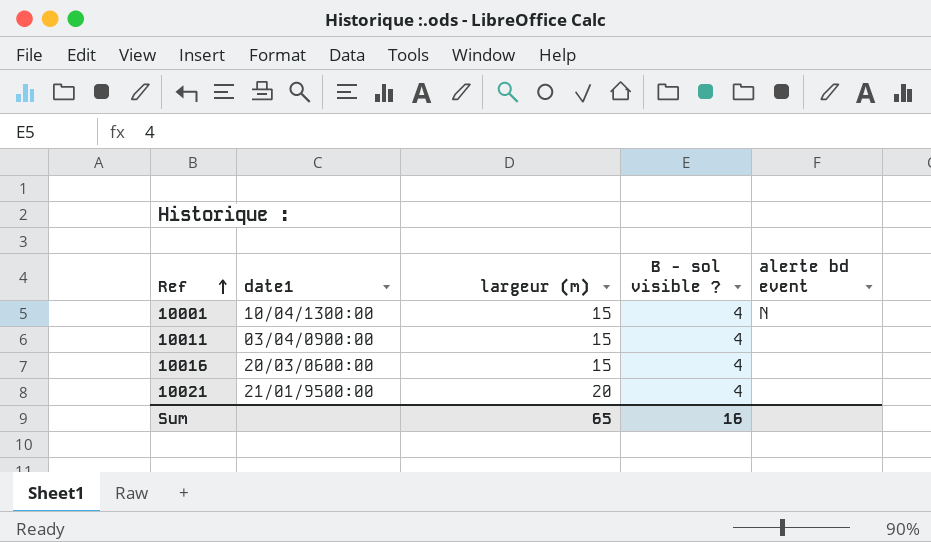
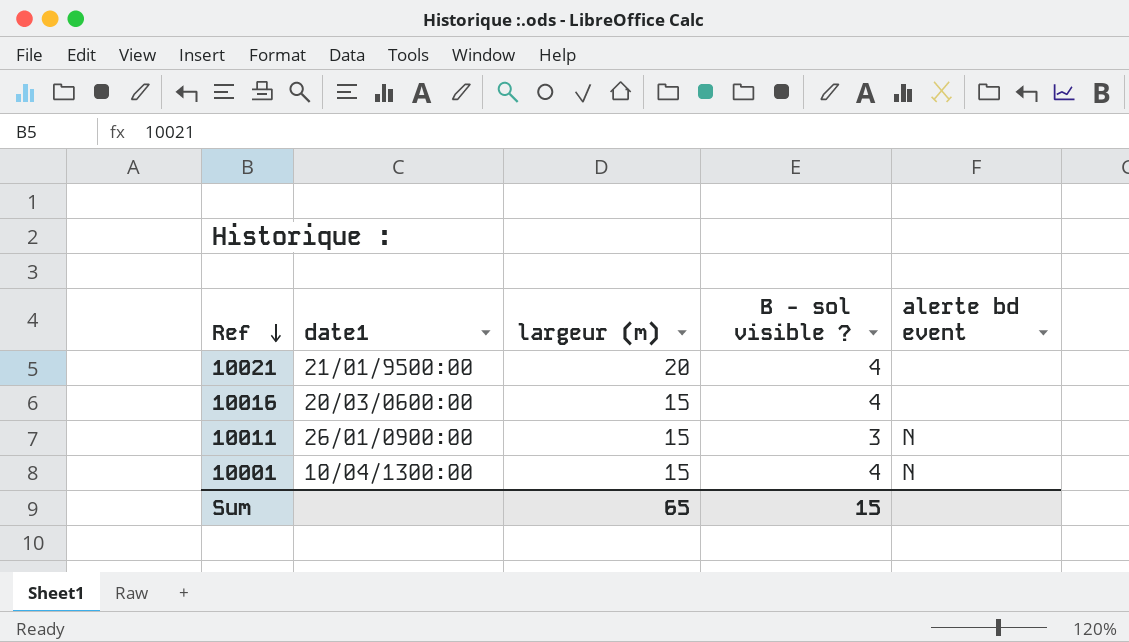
row order: Ref ascending -> Ref descending
10011 | date1: 03/04/0900:00 -> 26/01/0900:00
10011 | B - sol visible ?: 4 -> 3
10011 | alerte bd event: none -> N
Sum | B - sol visible ?: 16 -> 15

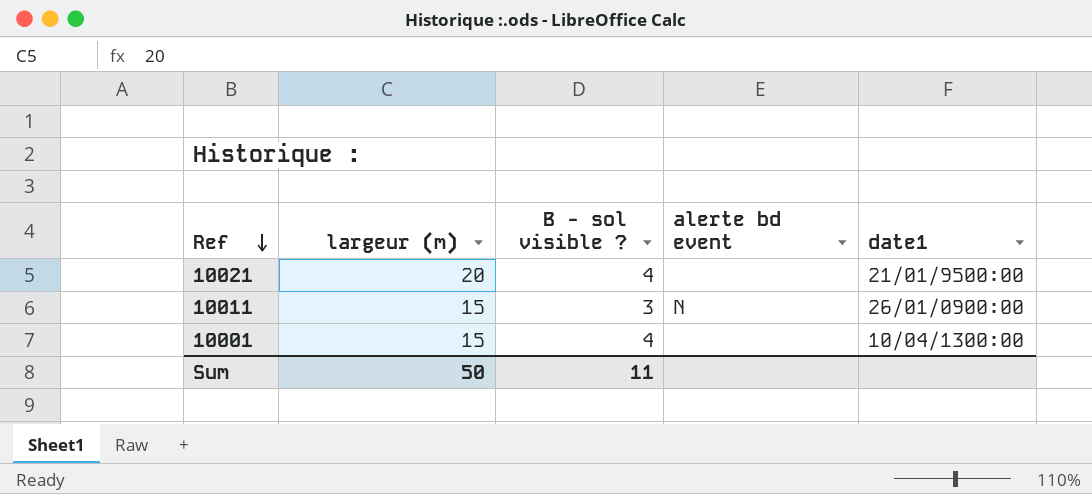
column date1 | position: 2 -> 5
row 10016: 20/03/0600:00 | 15 | 4 | none -> none
10001 | alerte bd event: N -> none
Sum | largeur (m): 65 -> 50
Sum | B - sol visible ?: 15 -> 11

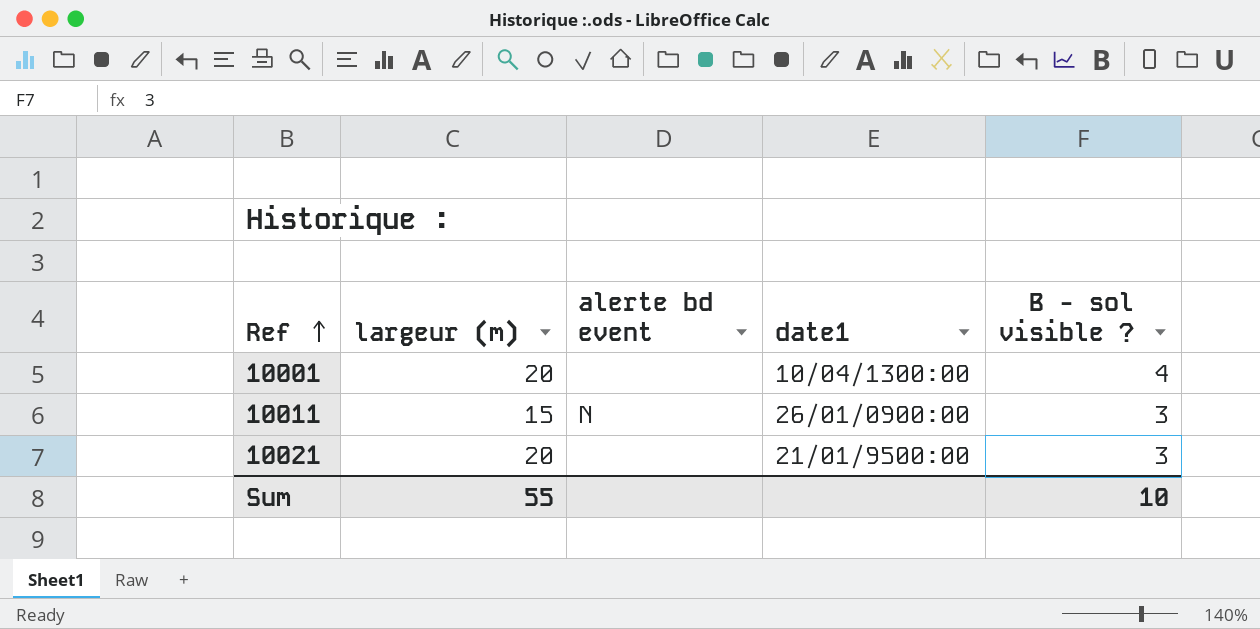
row order: Ref descending -> Ref ascending
column B - sol visible ? | position: 3 -> 5
10001 | largeur (m): 15 -> 20
10021 | B - sol visible ?: 4 -> 3
Sum | largeur (m): 50 -> 55
Sum | B - sol visible ?: 11 -> 10

